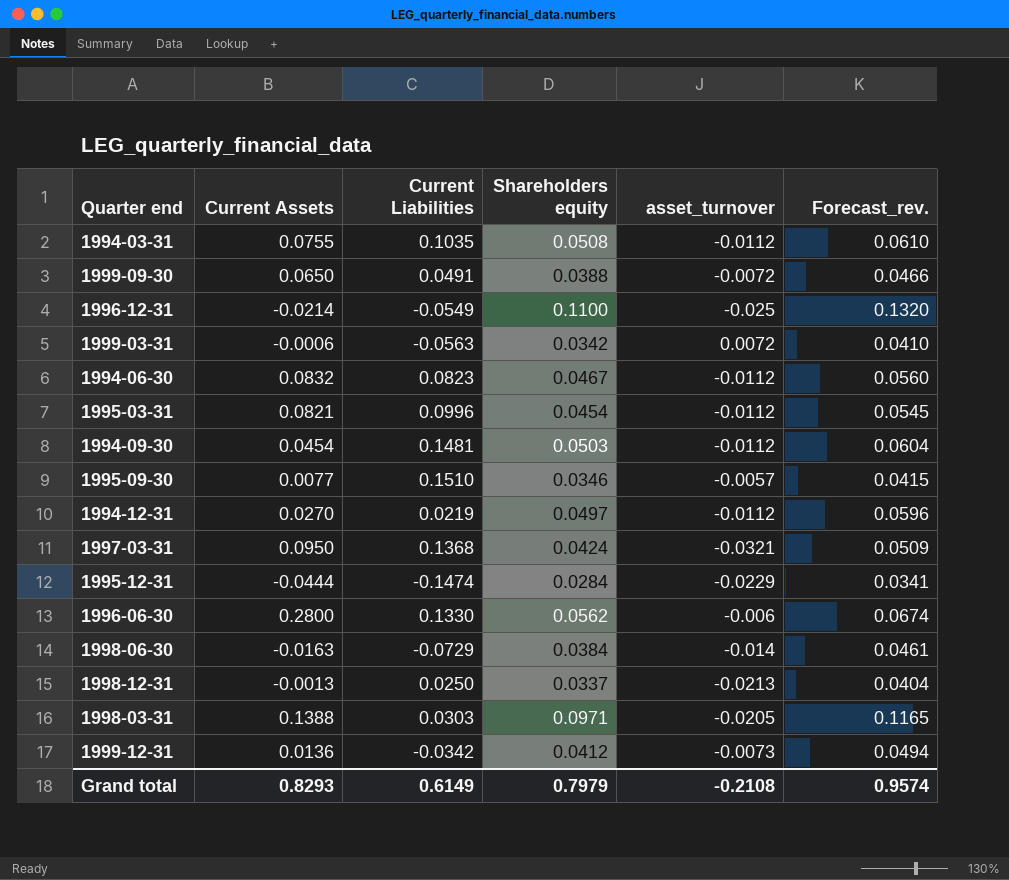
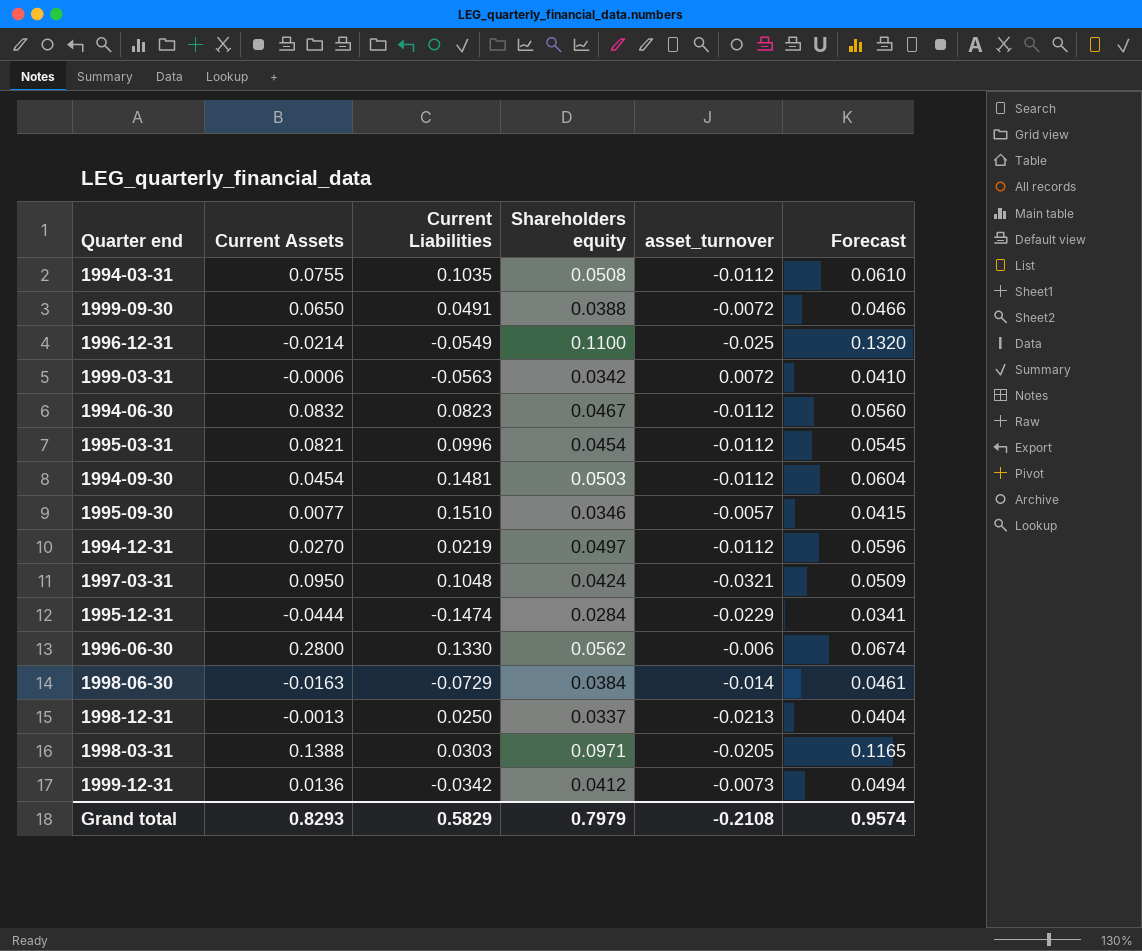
column name: Forecast_rev. -> Forecast
1997-03-31 | Current Liabilities: 0.1368 -> 0.1048
Grand total | Current Liabilities: 0.6149 -> 0.5829

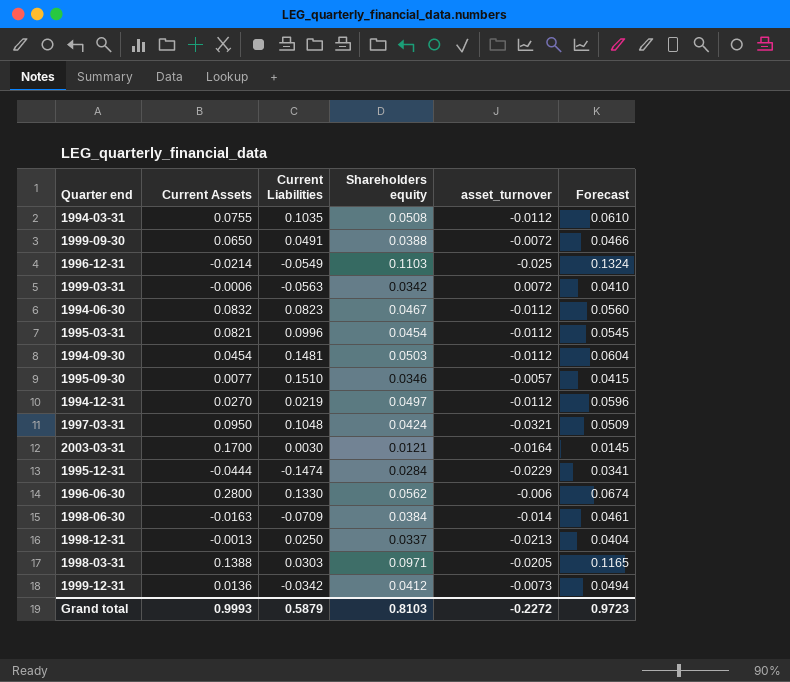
1996-12-31 | Shareholders equity: 0.1100 -> 0.1103
1996-12-31 | Forecast: 0.1320 -> 0.1324
row 2003-03-31: none -> 0.1700 | 0.0030 | 0.0121 | -0.0164 | 0.0145
1998-06-30 | Current Liabilities: -0.0729 -> -0.0709
Grand total | Current Assets: 0.8293 -> 0.9993
Grand total | Current Liabilities: 0.5829 -> 0.5879
Grand total | Shareholders equity: 0.7979 -> 0.8103
Grand total | asset_turnover: -0.2108 -> -0.2272
Grand total | Forecast: 0.9574 -> 0.9723

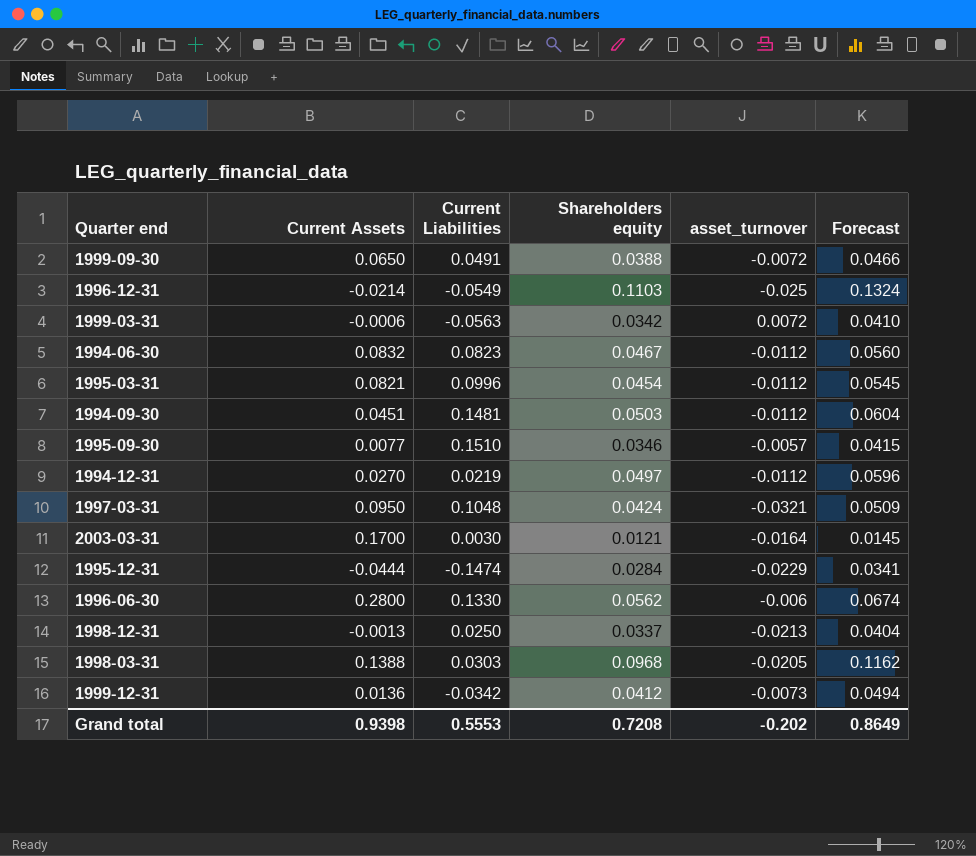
row 1994-03-31: 0.0755 | 0.1035 | 0.0508 | -0.0112 | 0.0610 -> none
row 1998-06-30: -0.0163 | -0.0709 | 0.0384 | -0.014 | 0.0461 -> none
1994-09-30 | Current Assets: 0.0454 -> 0.0451
1998-03-31 | Shareholders equity: 0.0971 -> 0.0968
1998-03-31 | Forecast: 0.1165 -> 0.1162
Grand total | Current Assets: 0.9993 -> 0.9398
Grand total | Current Liabilities: 0.5879 -> 0.5553
Grand total | Shareholders equity: 0.8103 -> 0.7208
Grand total | asset_turnover: -0.2272 -> -0.202
Grand total | Forecast: 0.9723 -> 0.8649

